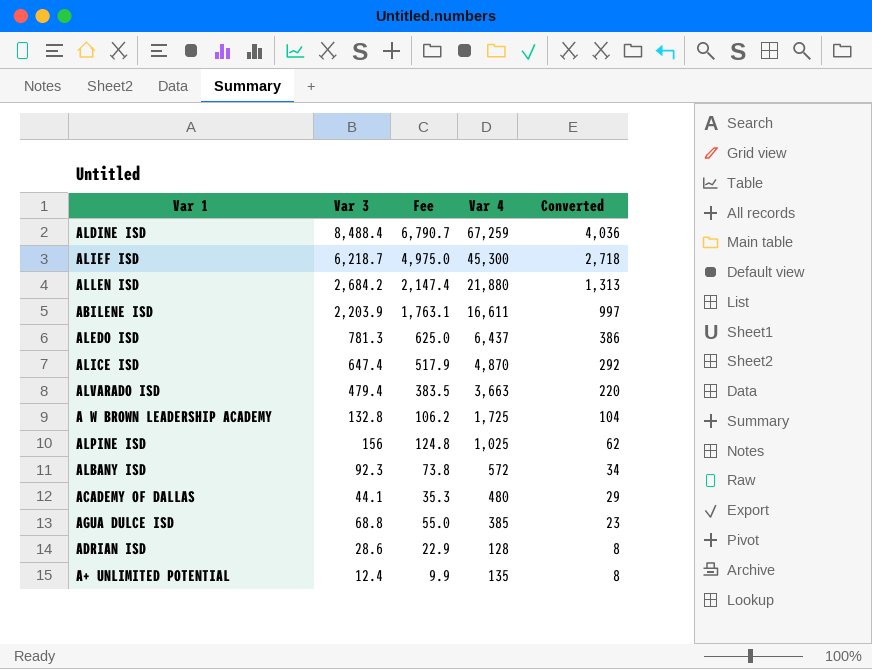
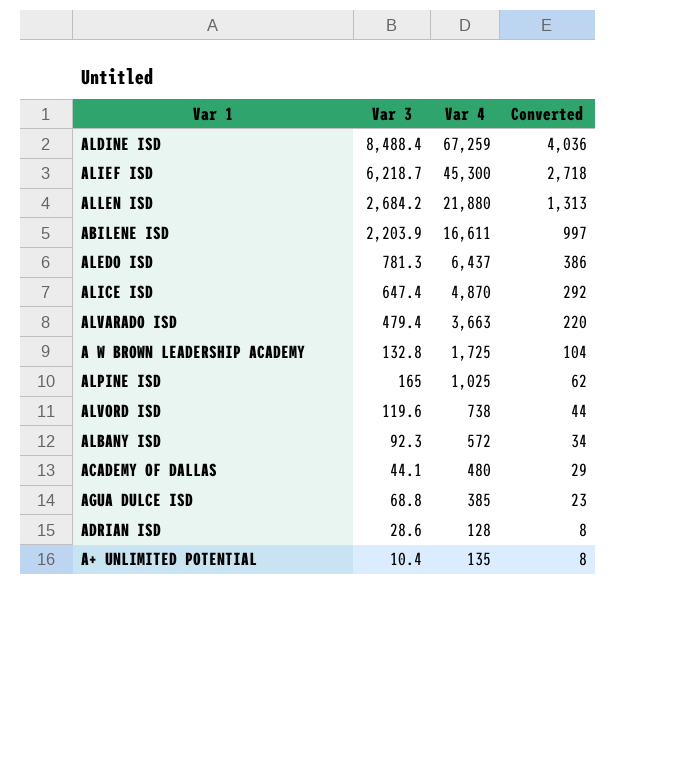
column Fee | formula: [Var 3] * 0.8 -> none
ALPINE ISD | Var 3: 156 -> 165
row ALVORD ISD: none -> 119.6 | 738 | 44
A+ UNLIMITED POTENTIAL | Var 3: 12.4 -> 10.4

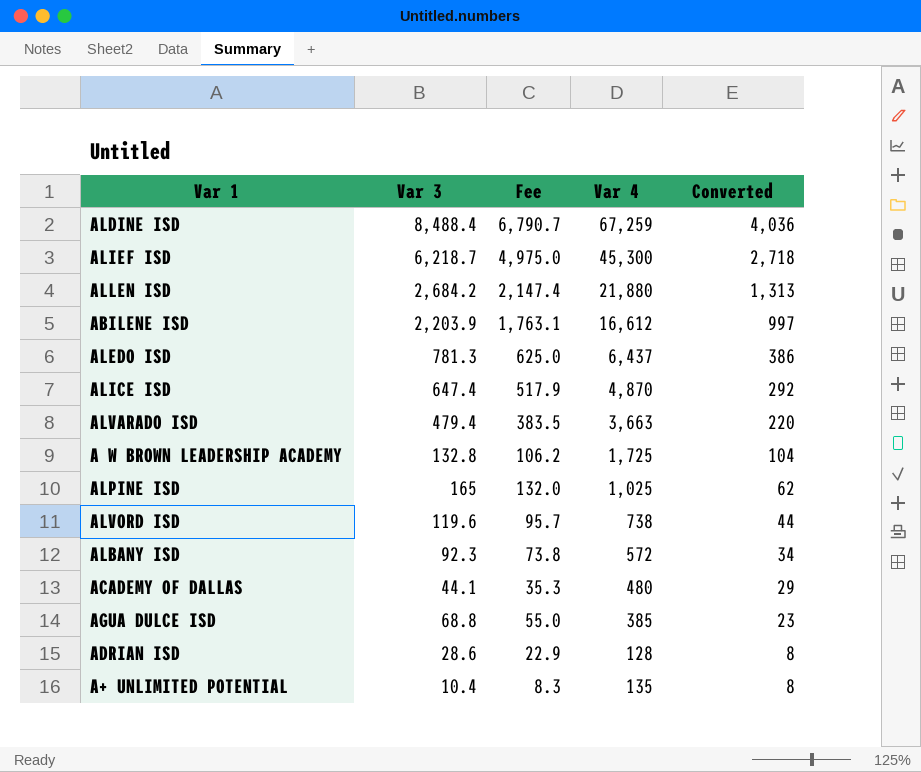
column Fee | formula: none -> [Var 3] * 0.8
ABILENE ISD | Var 4: 16,611 -> 16,612

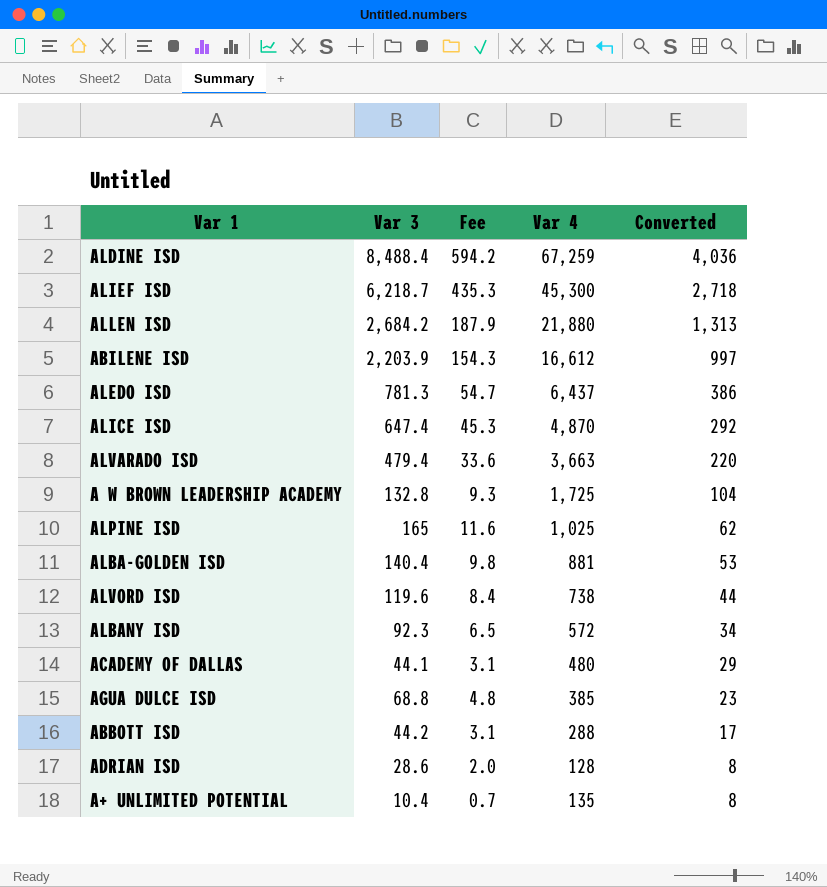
column Fee | formula: [Var 3] * 0.8 -> [Var 3] * 0.07
row ALBA-GOLDEN ISD: none -> 140.4 | 9.8 | 881 | 53
row ABBOTT ISD: none -> 44.2 | 3.1 | 288 | 17

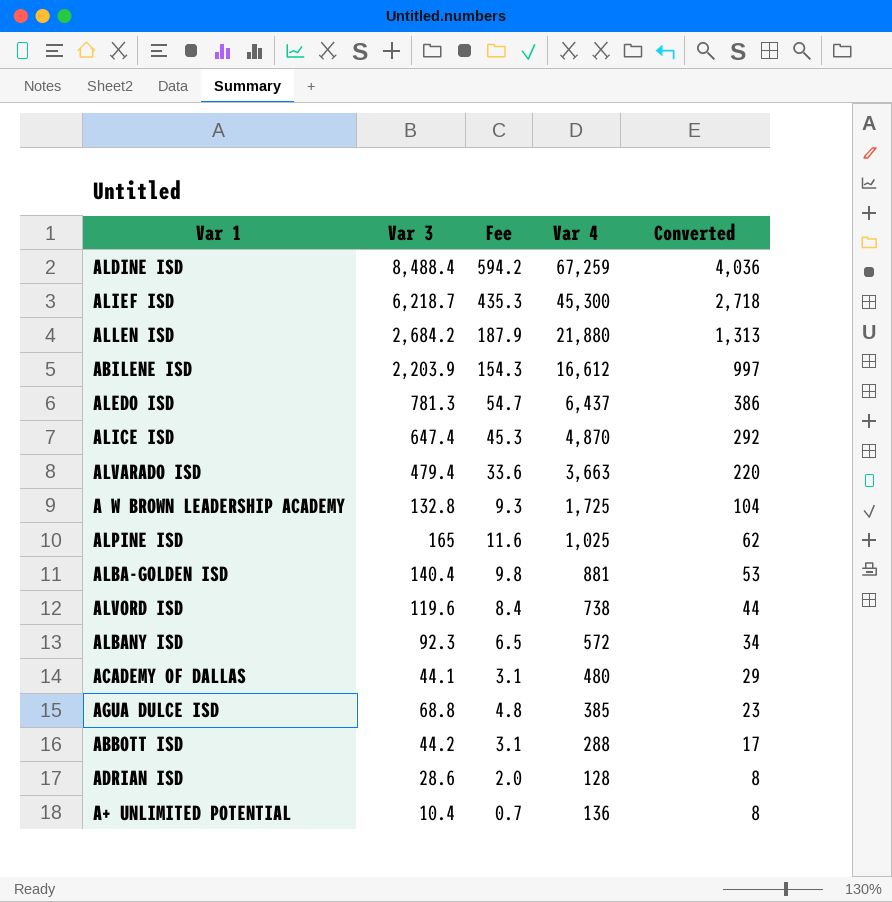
A+ UNLIMITED POTENTIAL | Var 4: 135 -> 136

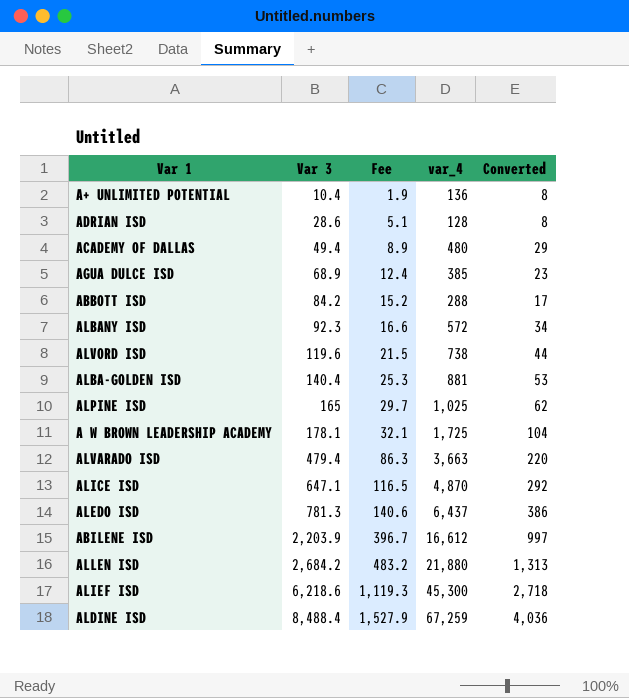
row order: Converted descending -> Var 3 ascending
column Fee | formula: [Var 3] * 0.07 -> [Var 3] * 0.18
column name: Var 4 -> var_4
ACADEMY OF DALLAS | Var 3: 44.1 -> 49.4
AGUA DULCE ISD | Var 3: 68.8 -> 68.9
ABBOTT ISD | Var 3: 44.2 -> 84.2
A W BROWN LEADERSHIP ACADEMY | Var 3: 132.8 -> 178.1
ALICE ISD | Var 3: 647.4 -> 647.1
ALIEF ISD | Var 3: 6,218.7 -> 6,218.6

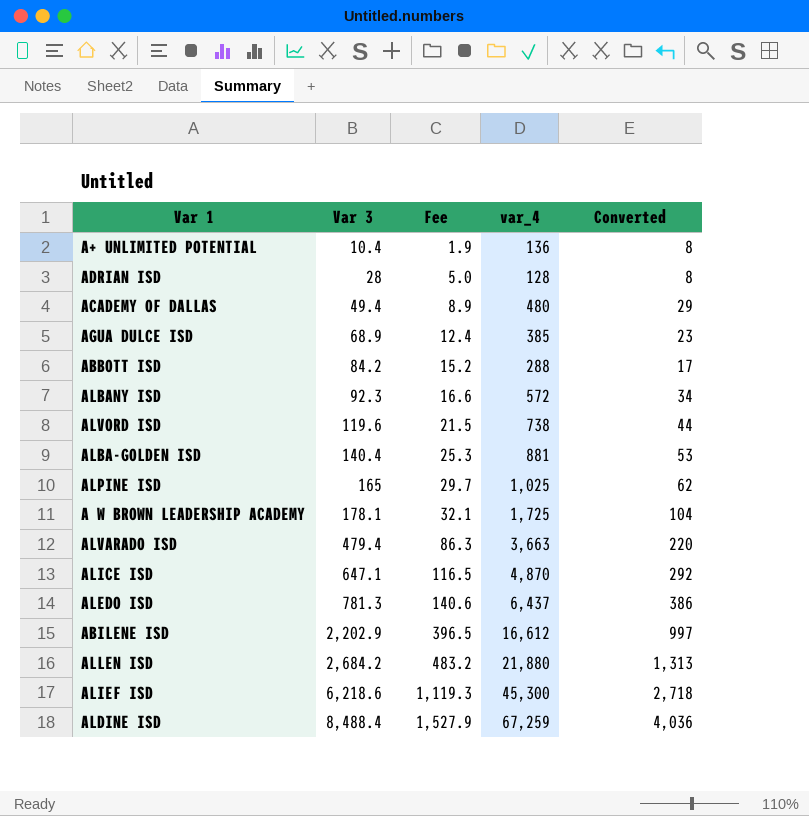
ADRIAN ISD | Var 3: 28.6 -> 28
ADRIAN ISD | Fee: 5.1 -> 5.0
ABILENE ISD | Var 3: 2,203.9 -> 2,202.9
ABILENE ISD | Fee: 396.7 -> 396.5

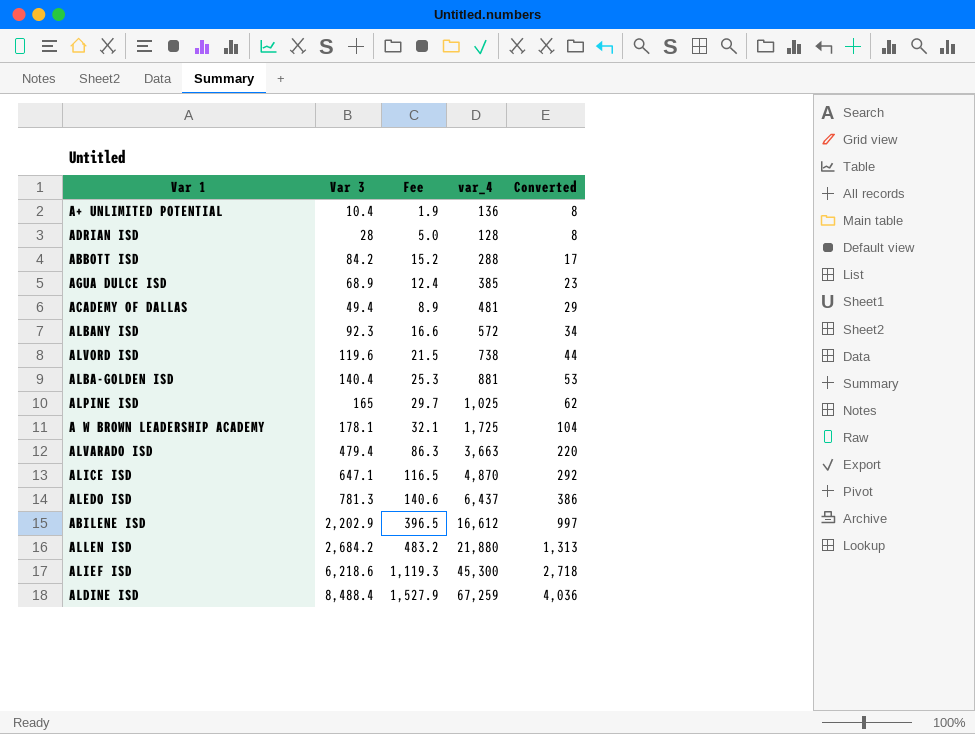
row order: Var 3 ascending -> Converted ascending
ACADEMY OF DALLAS | var_4: 480 -> 481

